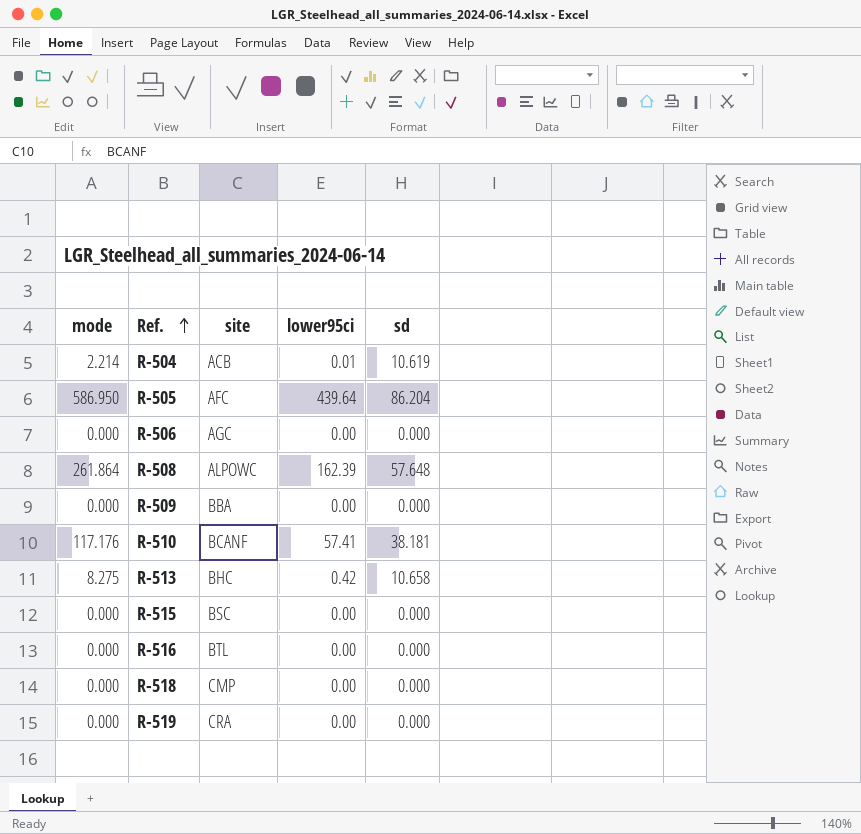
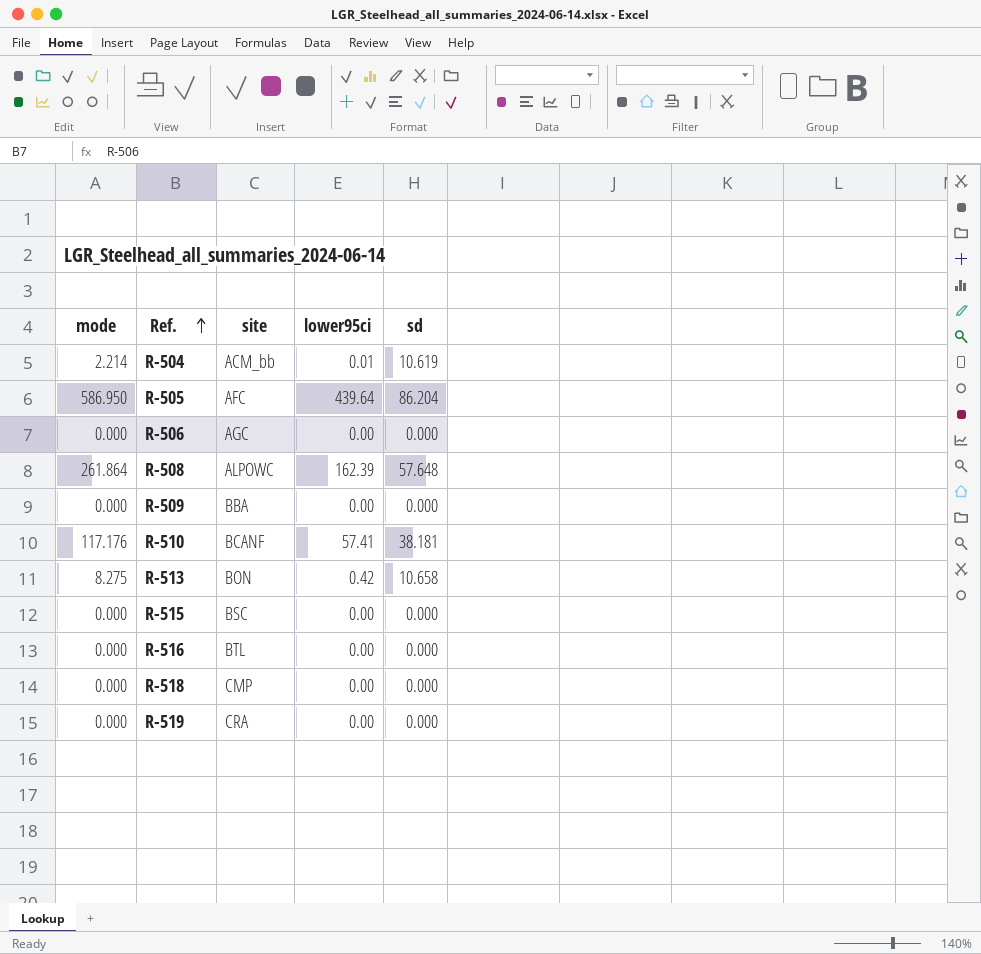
R-504 | site: ACB -> ACM_bb
R-513 | site: BHC -> BON

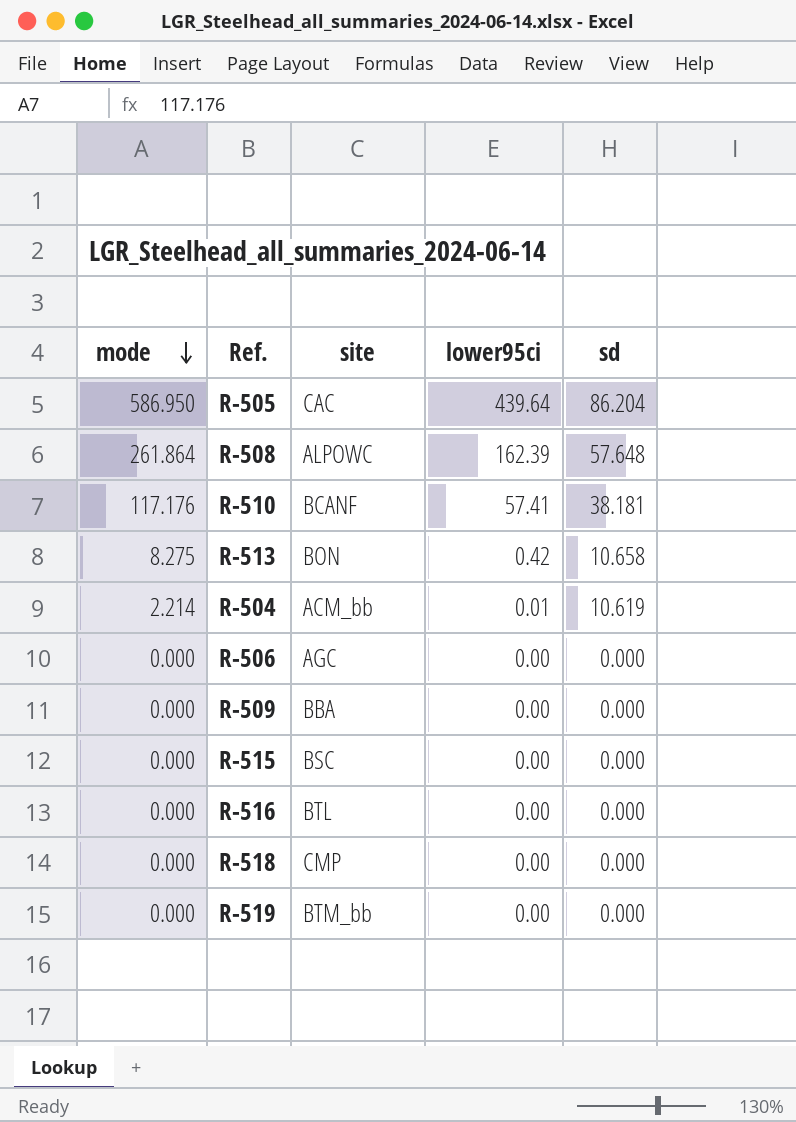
row order: Ref. ascending -> mode descending
R-505 | site: AFC -> CAC
R-519 | site: CRA -> BTM_bb

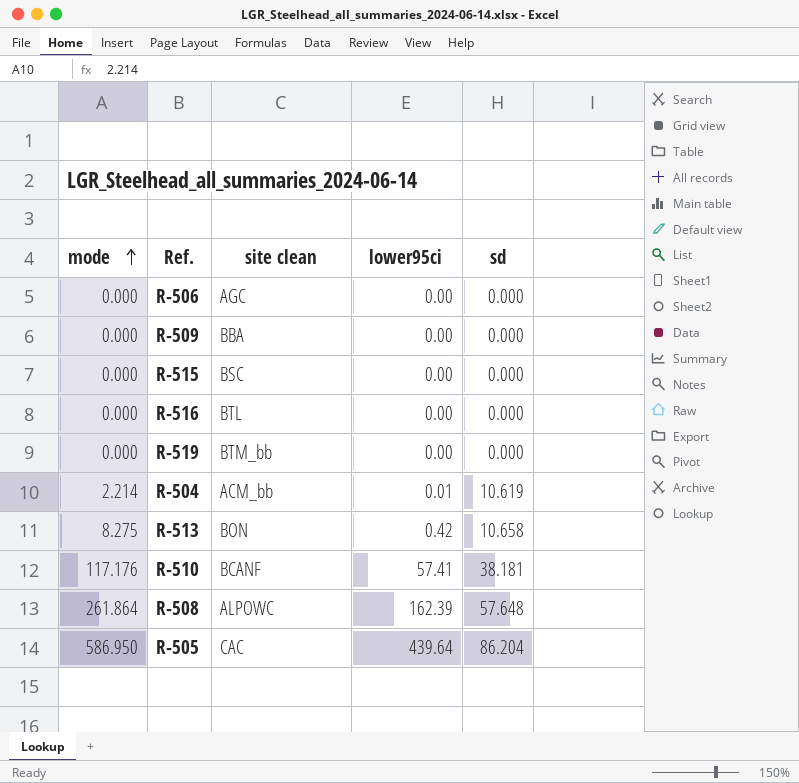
row order: mode descending -> mode ascending
column name: site -> site clean
row R-518: 0.000 | CMP | 0.00 | 0.000 -> none

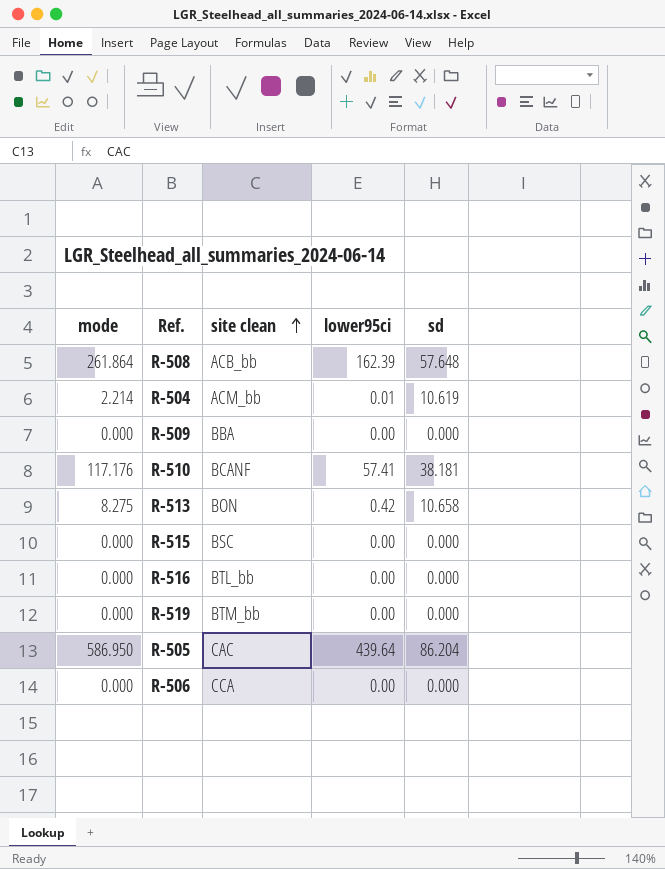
row order: mode ascending -> site clean ascending
R-508 | site clean: ALPOWC -> ACB_bb
R-516 | site clean: BTL -> BTL_bb
R-506 | site clean: AGC -> CCA

